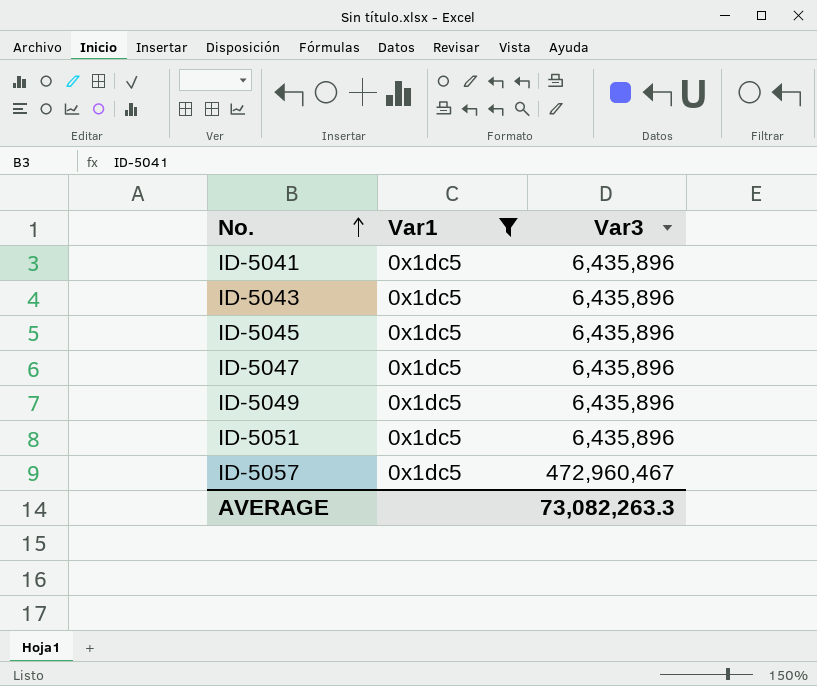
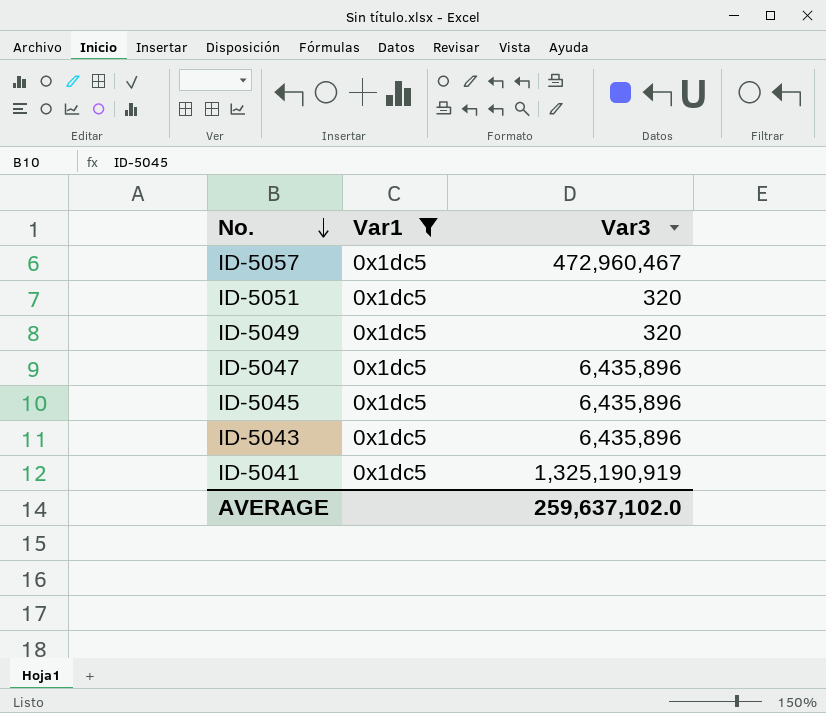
row order: No. ascending -> No. descending
ID-5051 | Var3: 6,435,896 -> 320
ID-5049 | Var3: 6,435,896 -> 320
ID-5041 | Var3: 6,435,896 -> 1,325,190,919
AVERAGE | Var3: 73,082,263.3 -> 259,637,102.0

